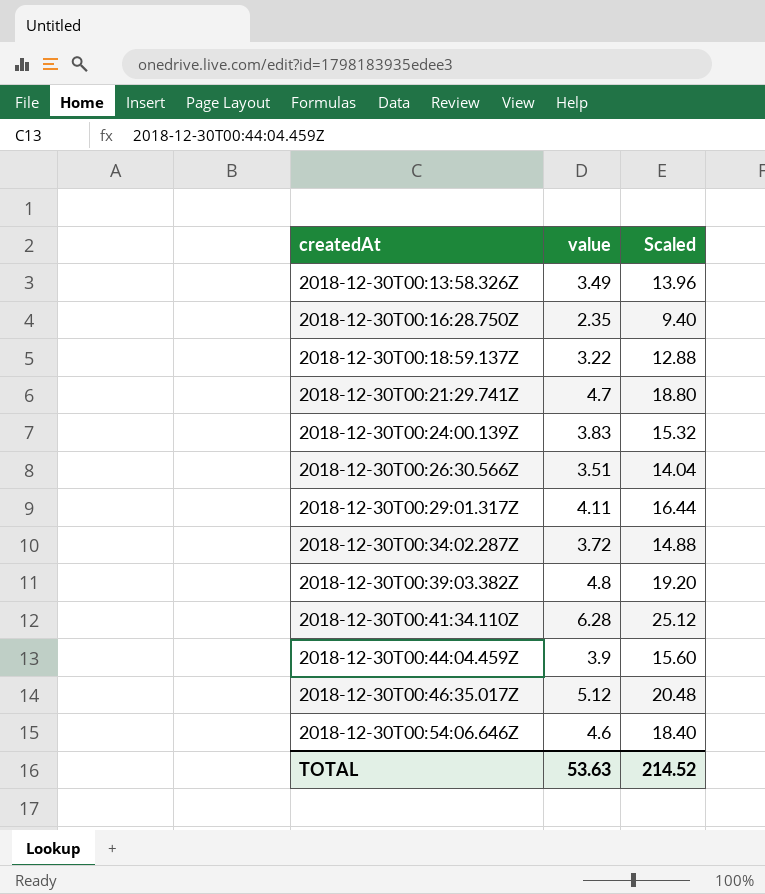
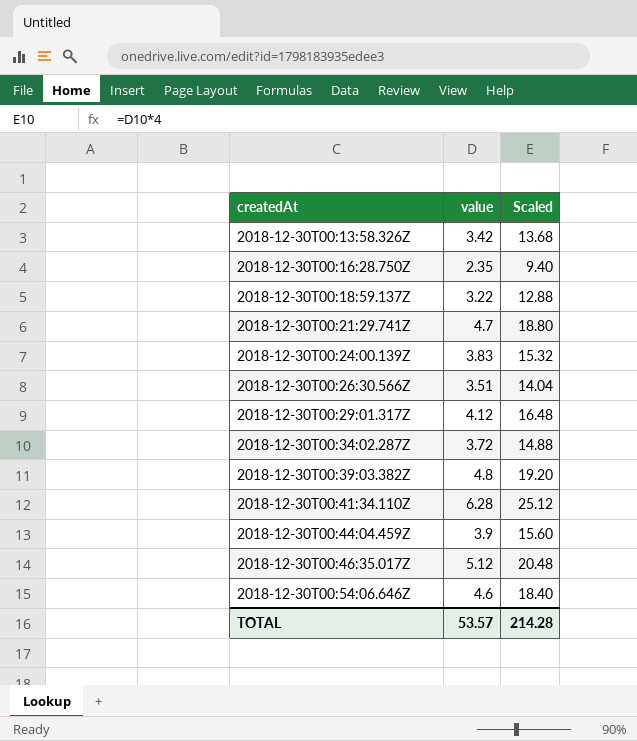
2018-12-30T00:13:58.326Z | value: 3.49 -> 3.42
2018-12-30T00:13:58.326Z | Scaled: 13.96 -> 13.68
2018-12-30T00:29:01.317Z | value: 4.11 -> 4.12
2018-12-30T00:29:01.317Z | Scaled: 16.44 -> 16.48
TOTAL | value: 53.63 -> 53.57
TOTAL | Scaled: 214.52 -> 214.28

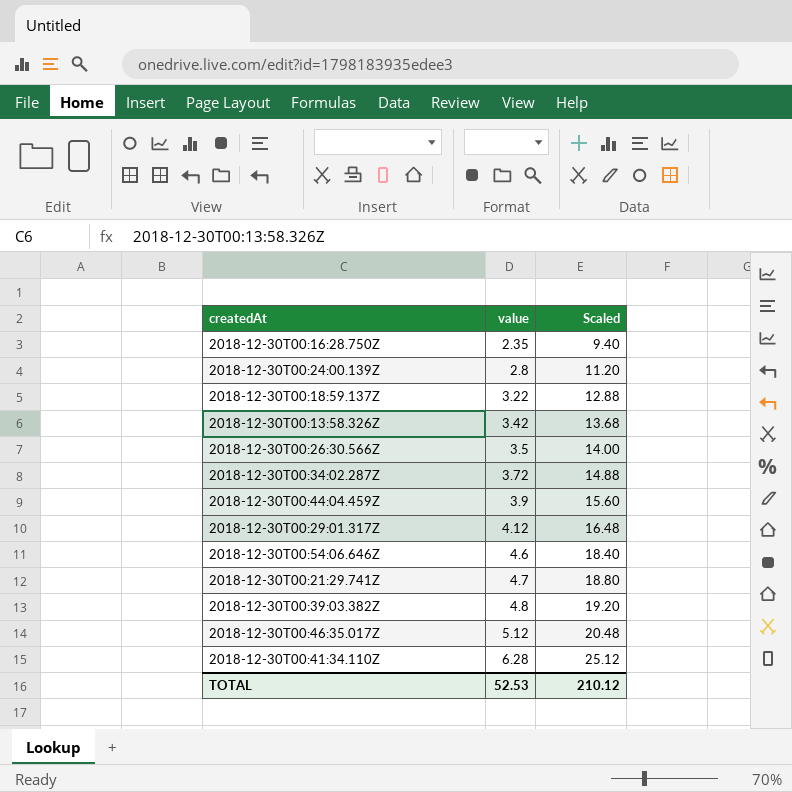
row order: createdAt ascending -> value ascending
2018-12-30T00:24:00.139Z | value: 3.83 -> 2.8
2018-12-30T00:24:00.139Z | Scaled: 15.32 -> 11.20
2018-12-30T00:26:30.566Z | value: 3.51 -> 3.5
2018-12-30T00:26:30.566Z | Scaled: 14.04 -> 14.00
TOTAL | value: 53.57 -> 52.53
TOTAL | Scaled: 214.28 -> 210.12

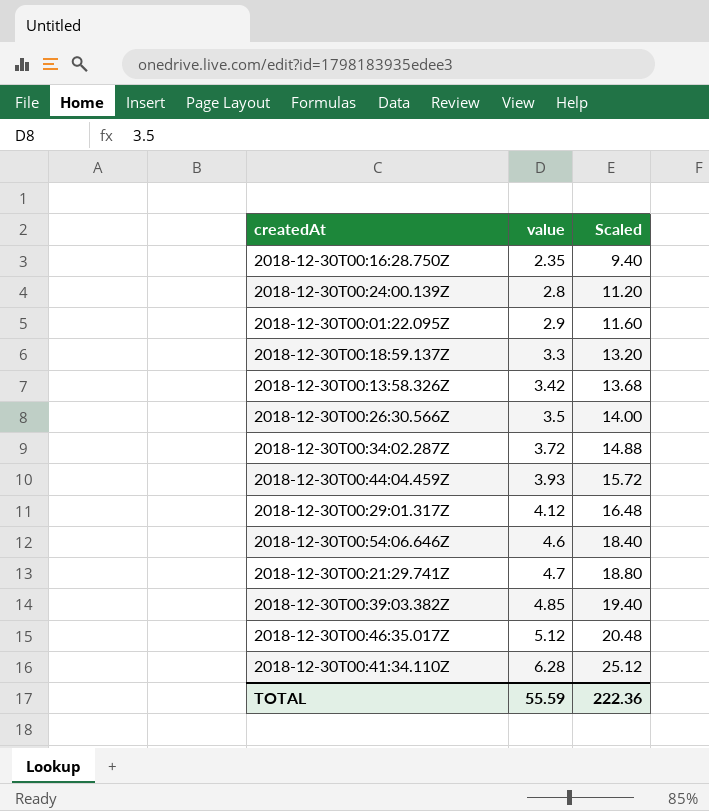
row 2018-12-30T00:01:22.095Z: none -> 2.9 | 11.60
2018-12-30T00:18:59.137Z | value: 3.22 -> 3.3
2018-12-30T00:18:59.137Z | Scaled: 12.88 -> 13.20
2018-12-30T00:44:04.459Z | value: 3.9 -> 3.93
2018-12-30T00:44:04.459Z | Scaled: 15.60 -> 15.72
2018-12-30T00:39:03.382Z | value: 4.8 -> 4.85
2018-12-30T00:39:03.382Z | Scaled: 19.20 -> 19.40
TOTAL | value: 52.53 -> 55.59
TOTAL | Scaled: 210.12 -> 222.36

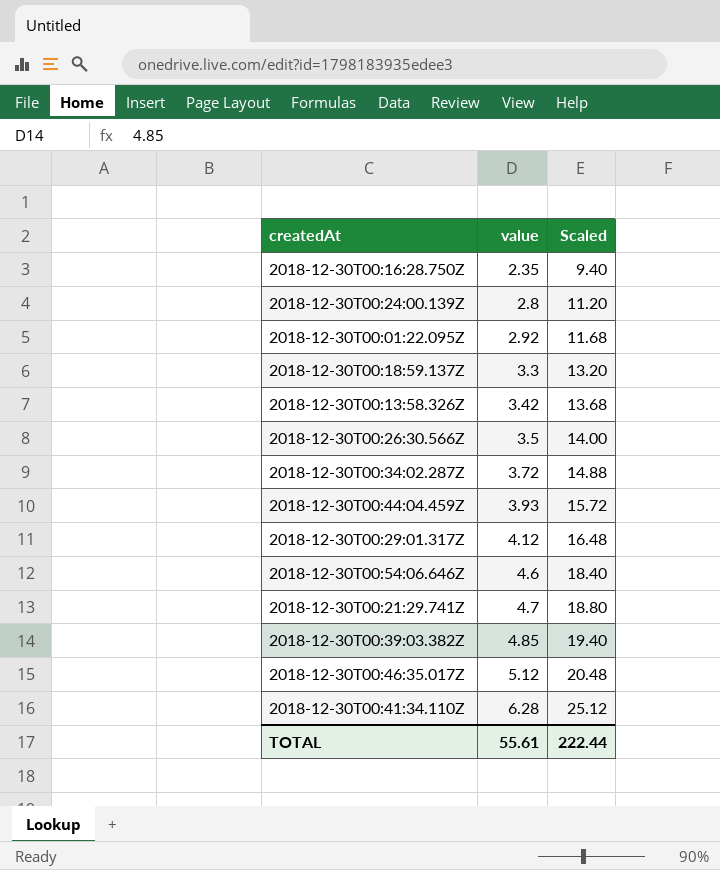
2018-12-30T00:01:22.095Z | value: 2.9 -> 2.92
2018-12-30T00:01:22.095Z | Scaled: 11.60 -> 11.68
TOTAL | value: 55.59 -> 55.61
TOTAL | Scaled: 222.36 -> 222.44

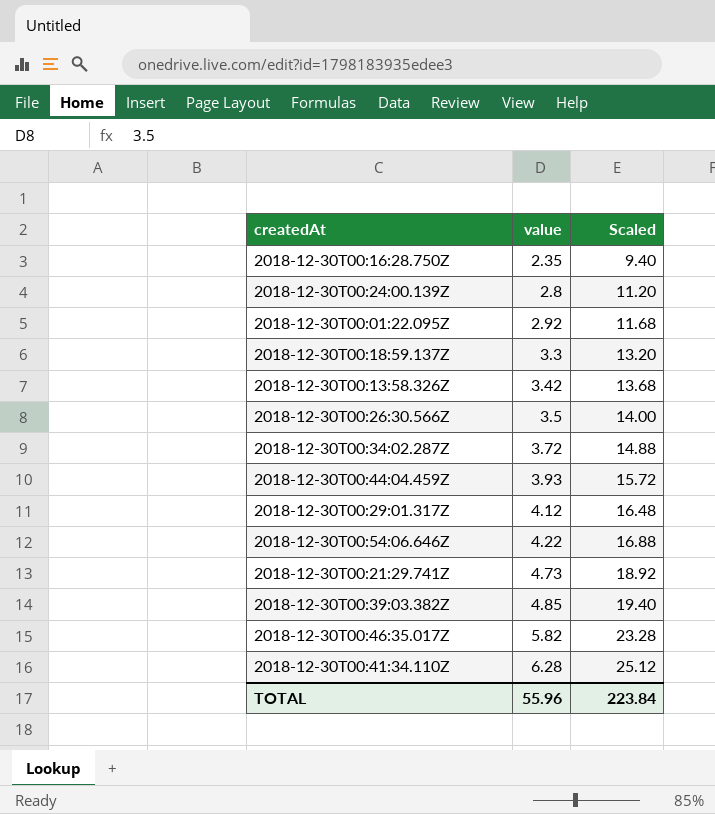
2018-12-30T00:54:06.646Z | value: 4.6 -> 4.22
2018-12-30T00:54:06.646Z | Scaled: 18.40 -> 16.88
2018-12-30T00:21:29.741Z | value: 4.7 -> 4.73
2018-12-30T00:21:29.741Z | Scaled: 18.80 -> 18.92
2018-12-30T00:46:35.017Z | value: 5.12 -> 5.82
2018-12-30T00:46:35.017Z | Scaled: 20.48 -> 23.28
TOTAL | value: 55.61 -> 55.96
TOTAL | Scaled: 222.44 -> 223.84

